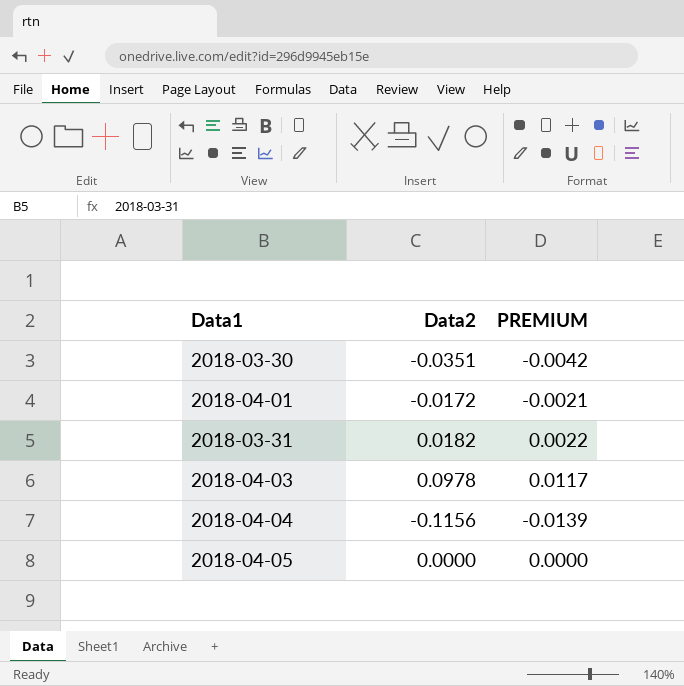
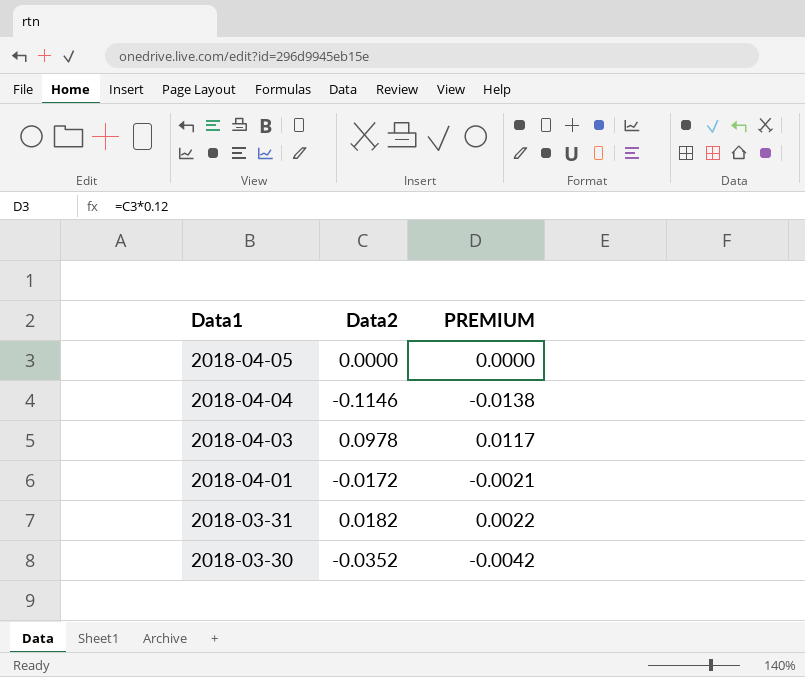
row order: none -> Data1 descending
2018-04-04 | Data2: -0.1156 -> -0.1146
2018-04-04 | PREMIUM: -0.0139 -> -0.0138
2018-03-30 | Data2: -0.0351 -> -0.0352

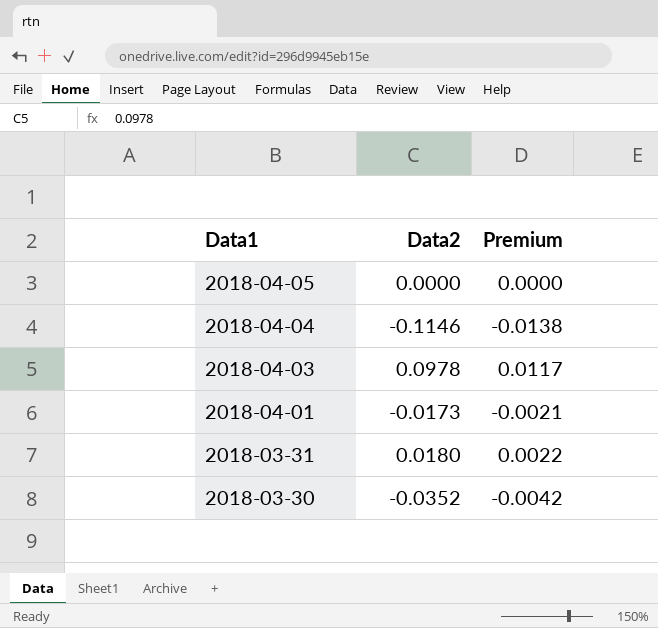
column name: PREMIUM -> Premium
2018-04-01 | Data2: -0.0172 -> -0.0173
2018-03-31 | Data2: 0.0182 -> 0.0180

